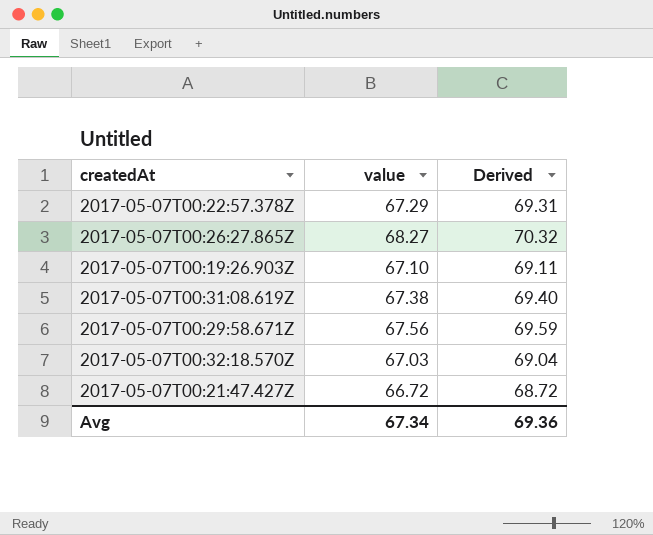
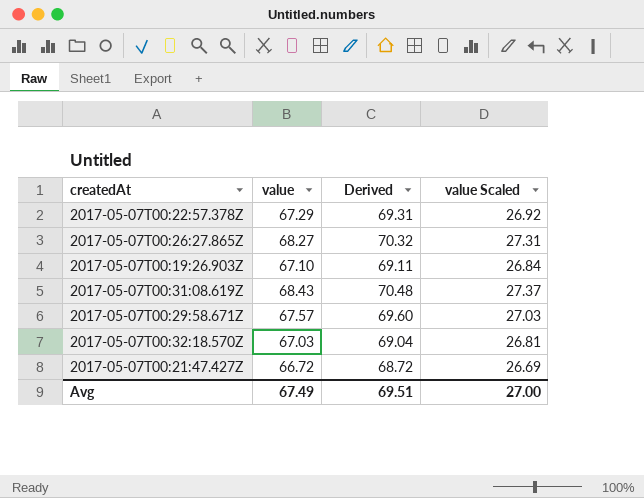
column value Scaled | formula: none -> [value] * 0.4
2017-05-07T00:31:08.619Z | value: 67.38 -> 68.43
2017-05-07T00:31:08.619Z | Derived: 69.40 -> 70.48
2017-05-07T00:29:58.671Z | value: 67.56 -> 67.57
2017-05-07T00:29:58.671Z | Derived: 69.59 -> 69.60
Avg | value: 67.34 -> 67.49
Avg | Derived: 69.36 -> 69.51

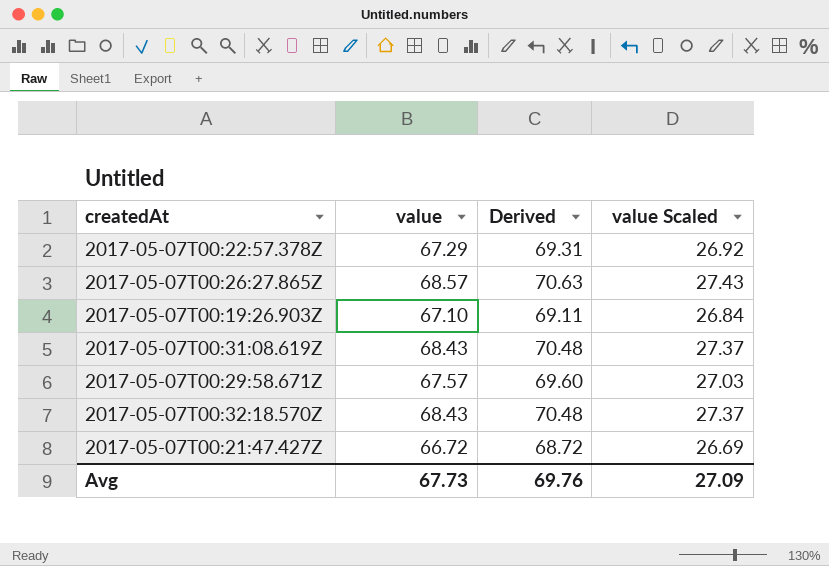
2017-05-07T00:26:27.865Z | value: 68.27 -> 68.57
2017-05-07T00:26:27.865Z | Derived: 70.32 -> 70.63
2017-05-07T00:26:27.865Z | value Scaled: 27.31 -> 27.43
2017-05-07T00:32:18.570Z | value: 67.03 -> 68.43
2017-05-07T00:32:18.570Z | Derived: 69.04 -> 70.48
2017-05-07T00:32:18.570Z | value Scaled: 26.81 -> 27.37
Avg | value: 67.49 -> 67.73
Avg | Derived: 69.51 -> 69.76
Avg | value Scaled: 27.00 -> 27.09

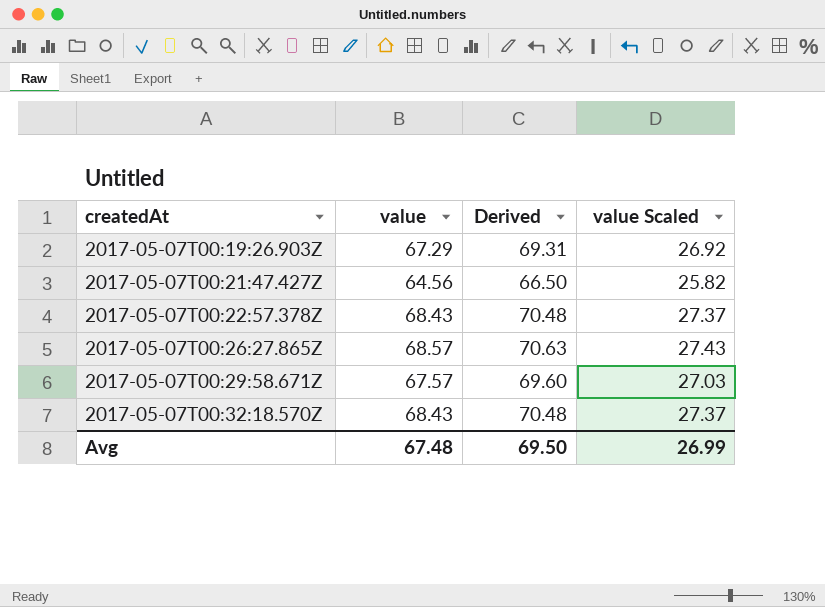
row order: none -> createdAt ascending
row 2017-05-07T00:31:08.619Z: 68.43 | 70.48 | 27.37 -> none
2017-05-07T00:19:26.903Z | value: 67.10 -> 67.29
2017-05-07T00:19:26.903Z | Derived: 69.11 -> 69.31
2017-05-07T00:19:26.903Z | value Scaled: 26.84 -> 26.92
2017-05-07T00:21:47.427Z | value: 66.72 -> 64.56
2017-05-07T00:21:47.427Z | Derived: 68.72 -> 66.50
2017-05-07T00:21:47.427Z | value Scaled: 26.69 -> 25.82
2017-05-07T00:22:57.378Z | value: 67.29 -> 68.43
2017-05-07T00:22:57.378Z | Derived: 69.31 -> 70.48
2017-05-07T00:22:57.378Z | value Scaled: 26.92 -> 27.37
Avg | value: 67.73 -> 67.48
Avg | Derived: 69.76 -> 69.50
Avg | value Scaled: 27.09 -> 26.99

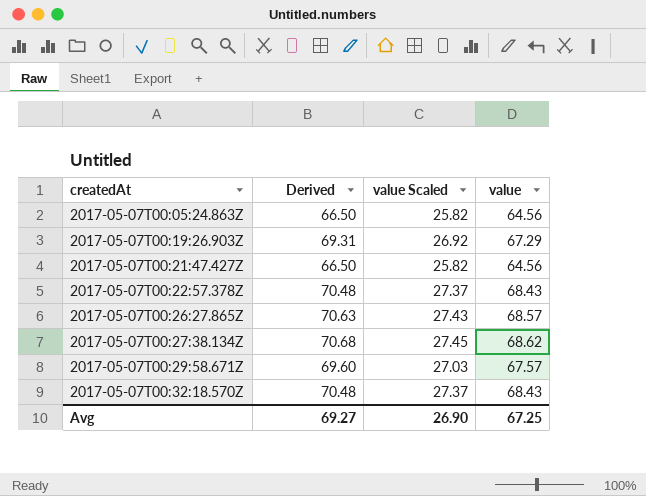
column value | position: 2 -> 4
row 2017-05-07T00:05:24.863Z: none -> 66.50 | 25.82 | 64.56
row 2017-05-07T00:27:38.134Z: none -> 70.68 | 27.45 | 68.62
Avg | Derived: 69.50 -> 69.27
Avg | value Scaled: 26.99 -> 26.90
Avg | value: 67.48 -> 67.25

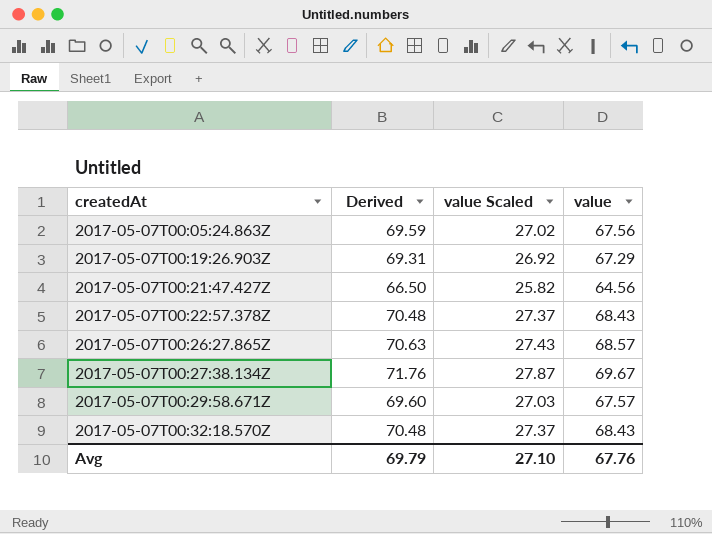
2017-05-07T00:05:24.863Z | Derived: 66.50 -> 69.59
2017-05-07T00:05:24.863Z | value Scaled: 25.82 -> 27.02
2017-05-07T00:05:24.863Z | value: 64.56 -> 67.56
2017-05-07T00:27:38.134Z | Derived: 70.68 -> 71.76
2017-05-07T00:27:38.134Z | value Scaled: 27.45 -> 27.87
2017-05-07T00:27:38.134Z | value: 68.62 -> 69.67
Avg | Derived: 69.27 -> 69.79
Avg | value Scaled: 26.90 -> 27.10
Avg | value: 67.25 -> 67.76

